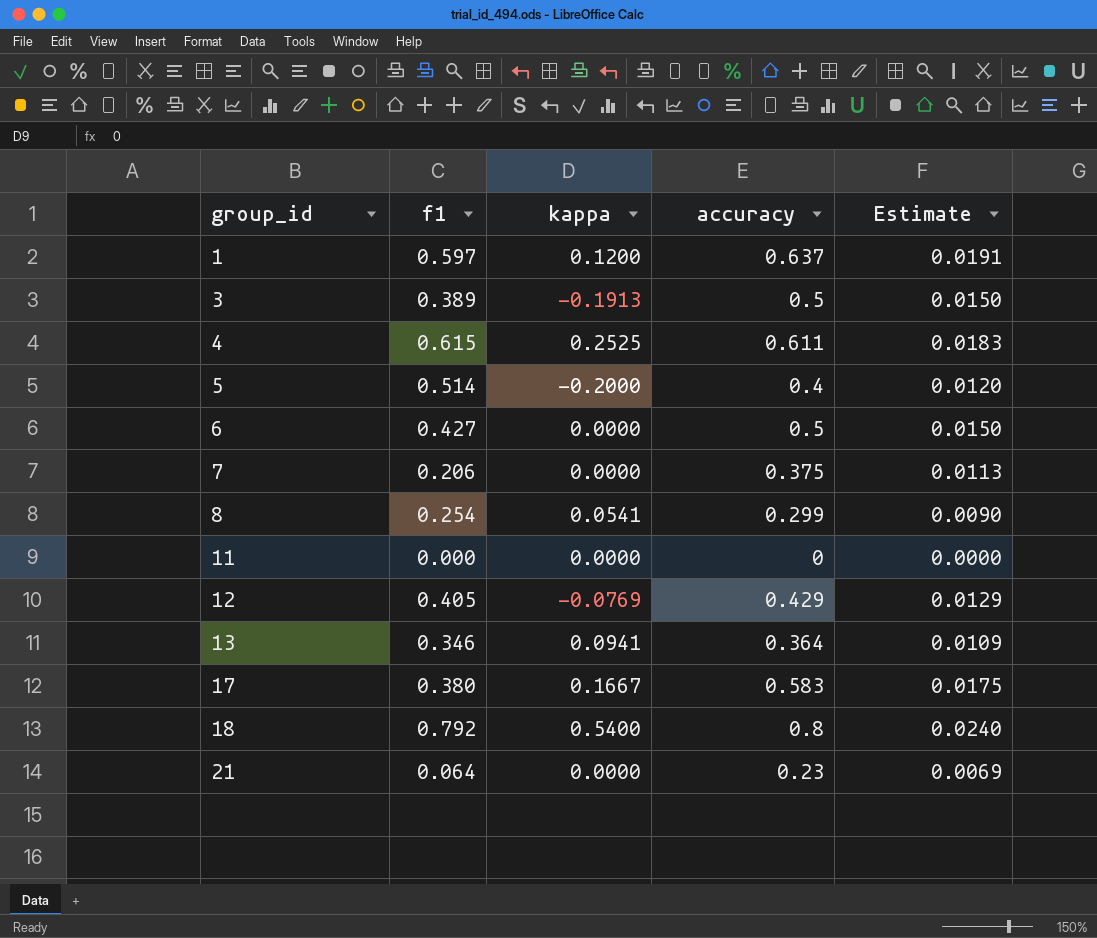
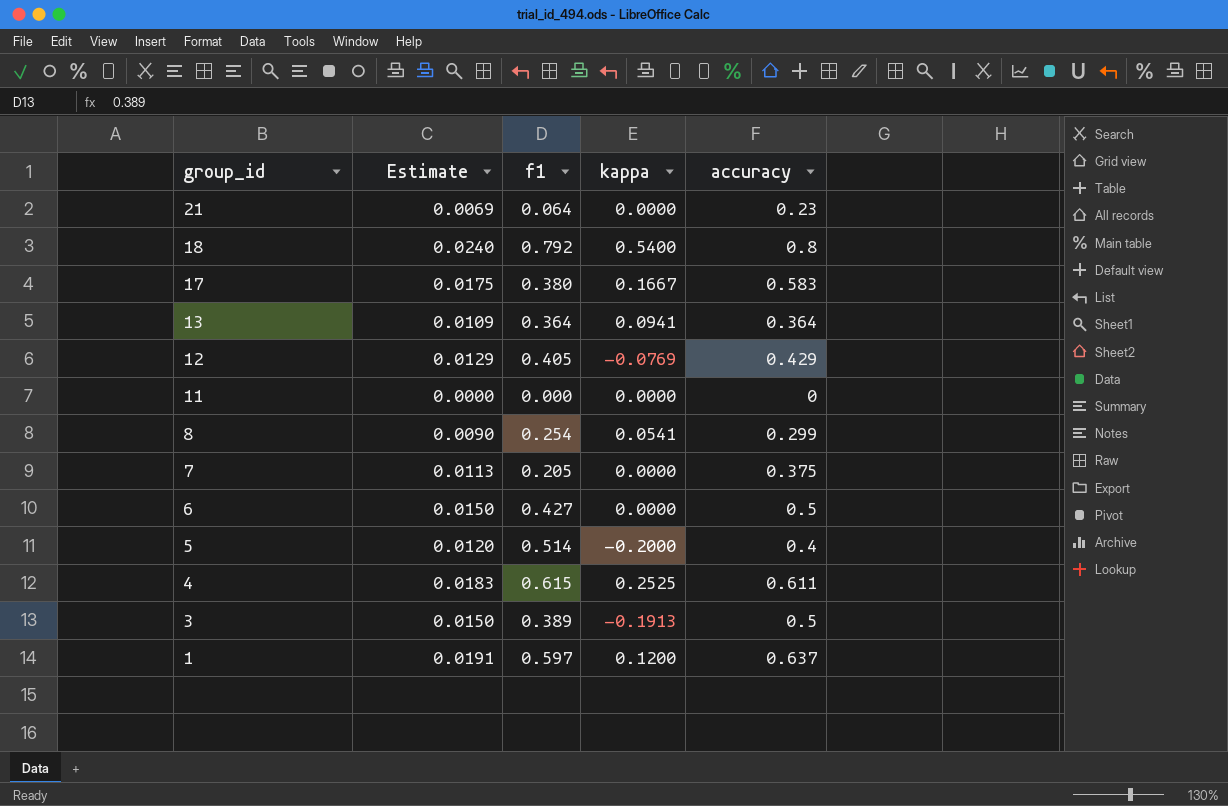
row order: group_id ascending -> group_id descending
column Estimate | position: 5 -> 2
13 | f1: 0.346 -> 0.364
7 | f1: 0.206 -> 0.205

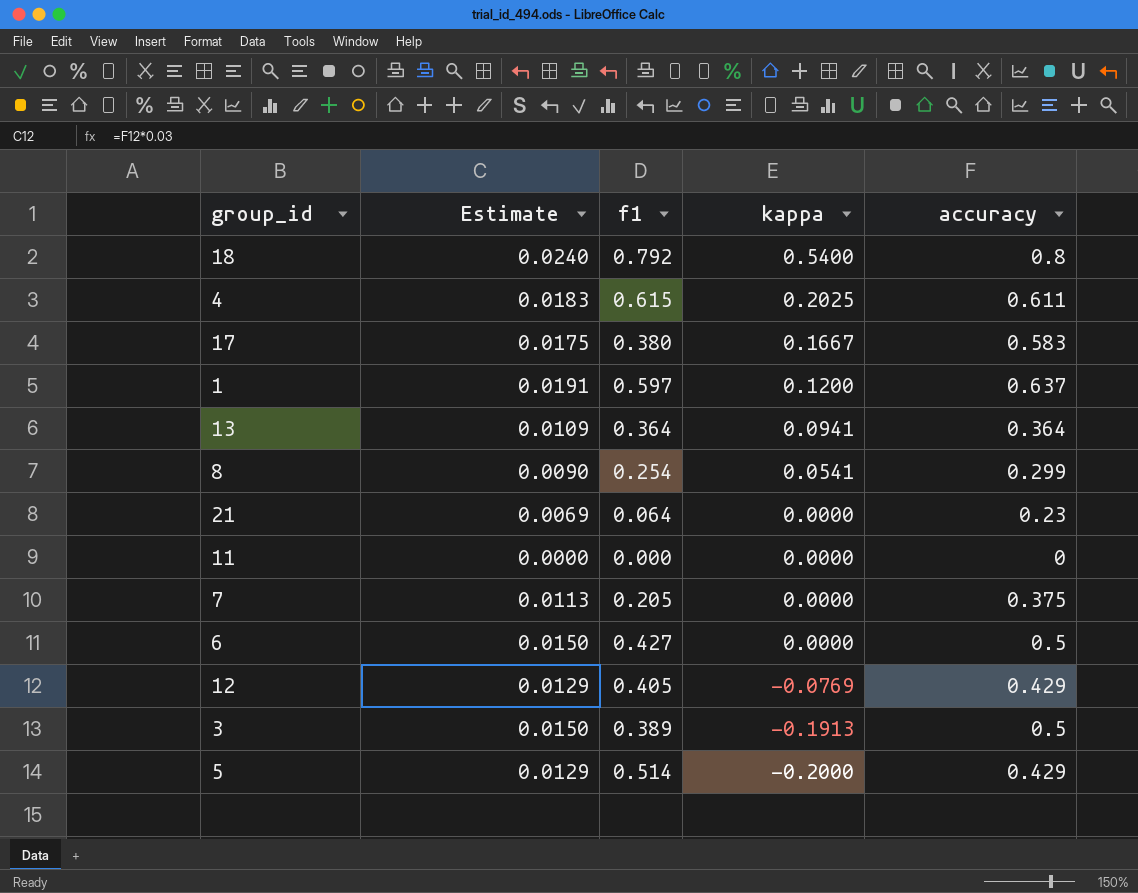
row order: group_id descending -> kappa descending
4 | kappa: 0.2525 -> 0.2025
5 | Estimate: 0.0120 -> 0.0129
5 | accuracy: 0.4 -> 0.429

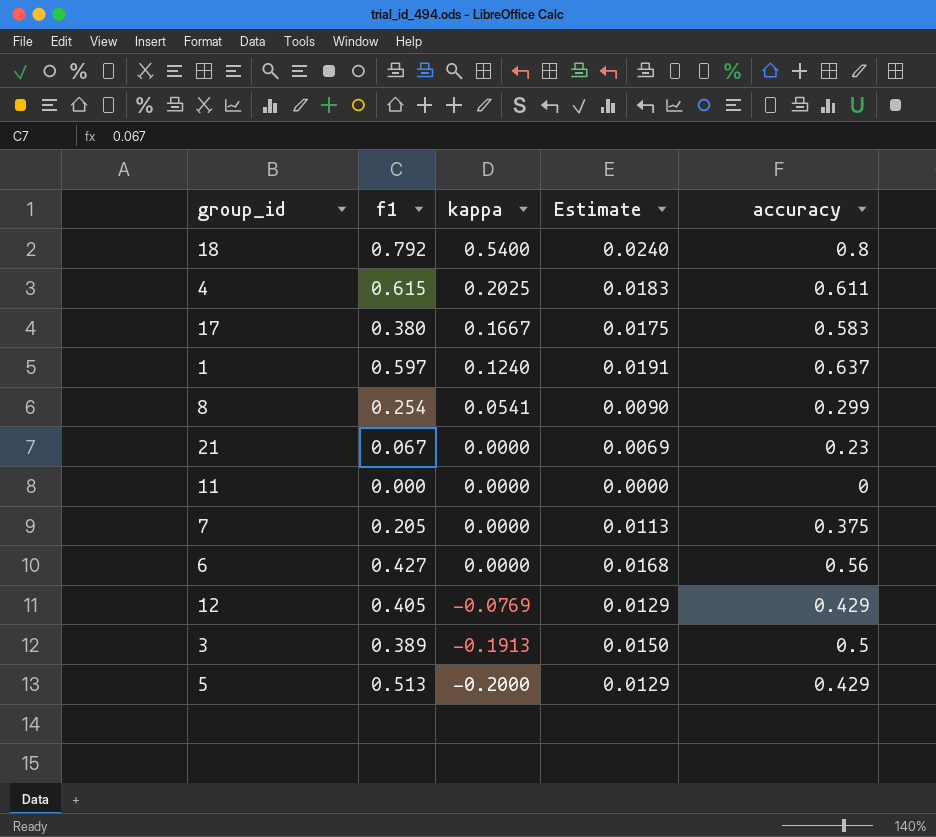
column Estimate | position: 2 -> 4
row 13: 0.0109 | 0.364 | 0.0941 | 0.364 -> none
1 | kappa: 0.1200 -> 0.1240
21 | f1: 0.064 -> 0.067
6 | Estimate: 0.0150 -> 0.0168
6 | accuracy: 0.5 -> 0.56
5 | f1: 0.514 -> 0.513

